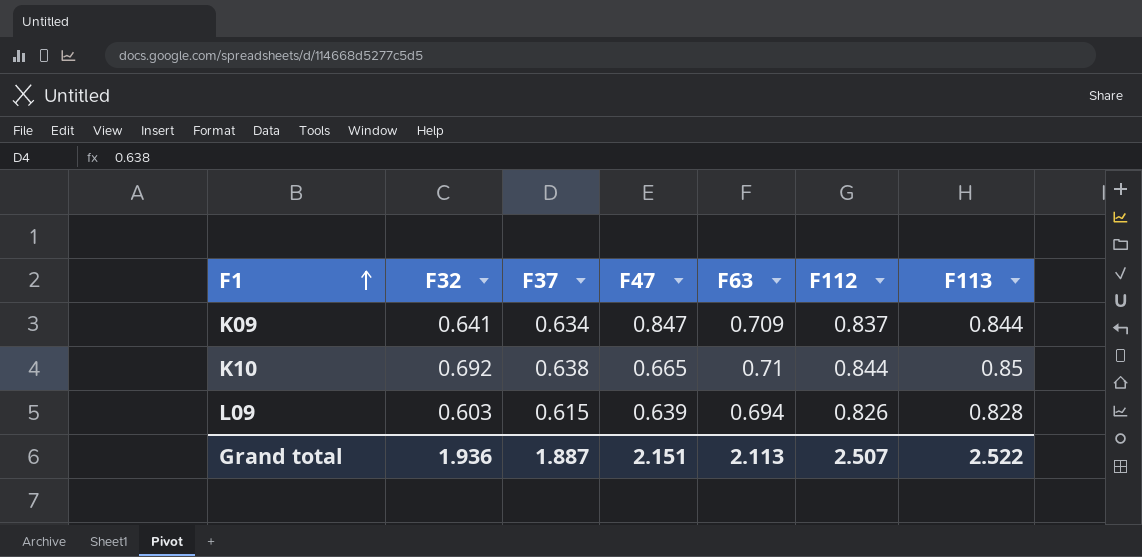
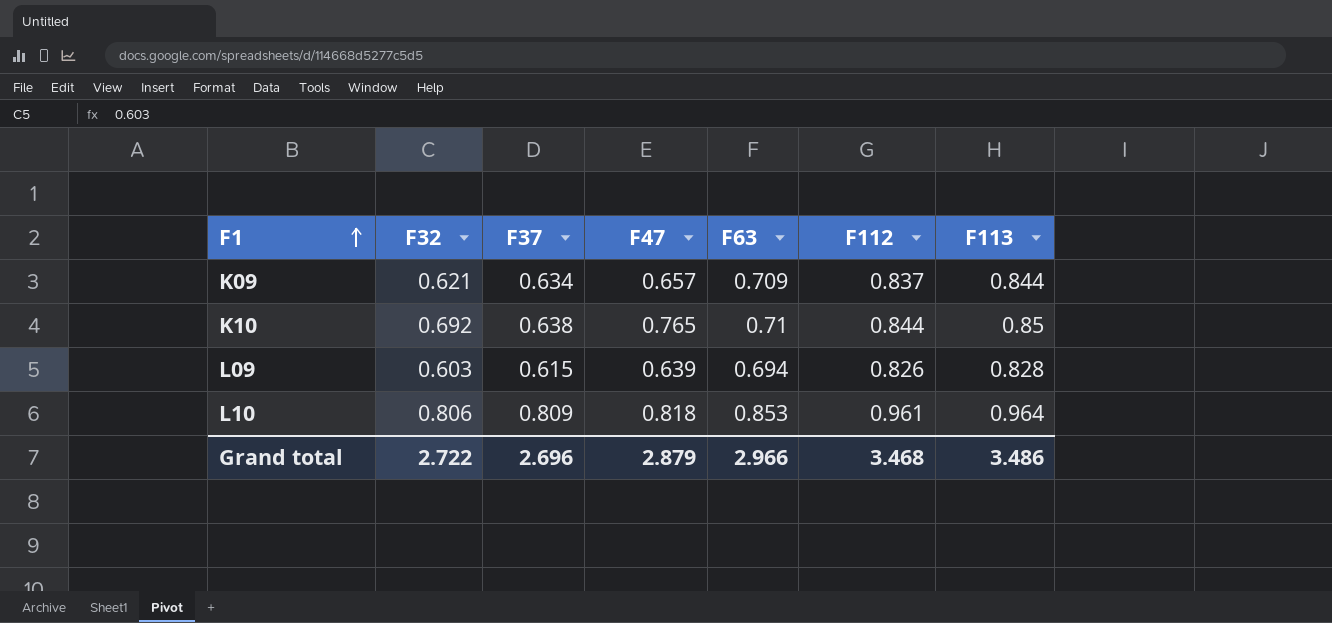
K09 | F32: 0.641 -> 0.621
K09 | F47: 0.847 -> 0.657
K10 | F47: 0.665 -> 0.765
row L10: none -> 0.806 | 0.809 | 0.818 | 0.853 | 0.961 | 0.964
Grand total | F32: 1.936 -> 2.722
Grand total | F37: 1.887 -> 2.696
Grand total | F47: 2.151 -> 2.879
Grand total | F63: 2.113 -> 2.966
Grand total | F112: 2.507 -> 3.468
Grand total | F113: 2.522 -> 3.486

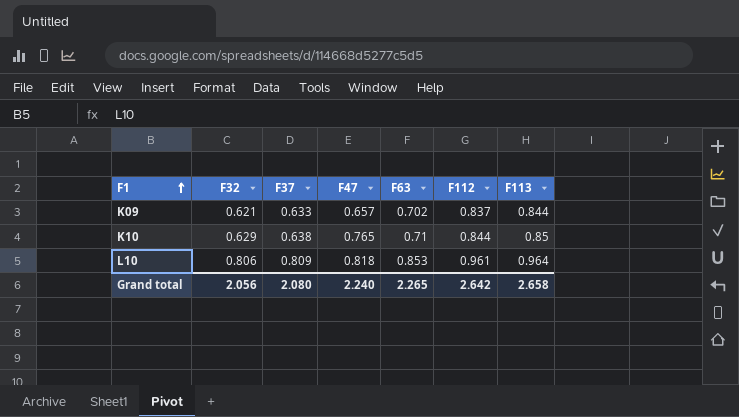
row L09: 0.603 | 0.615 | 0.639 | 0.694 | 0.826 | 0.828 -> none
K09 | F37: 0.634 -> 0.633
K09 | F63: 0.709 -> 0.702
K10 | F32: 0.692 -> 0.629
Grand total | F32: 2.722 -> 2.056
Grand total | F37: 2.696 -> 2.080
Grand total | F47: 2.879 -> 2.240
Grand total | F63: 2.966 -> 2.265
Grand total | F112: 3.468 -> 2.642
Grand total | F113: 3.486 -> 2.658

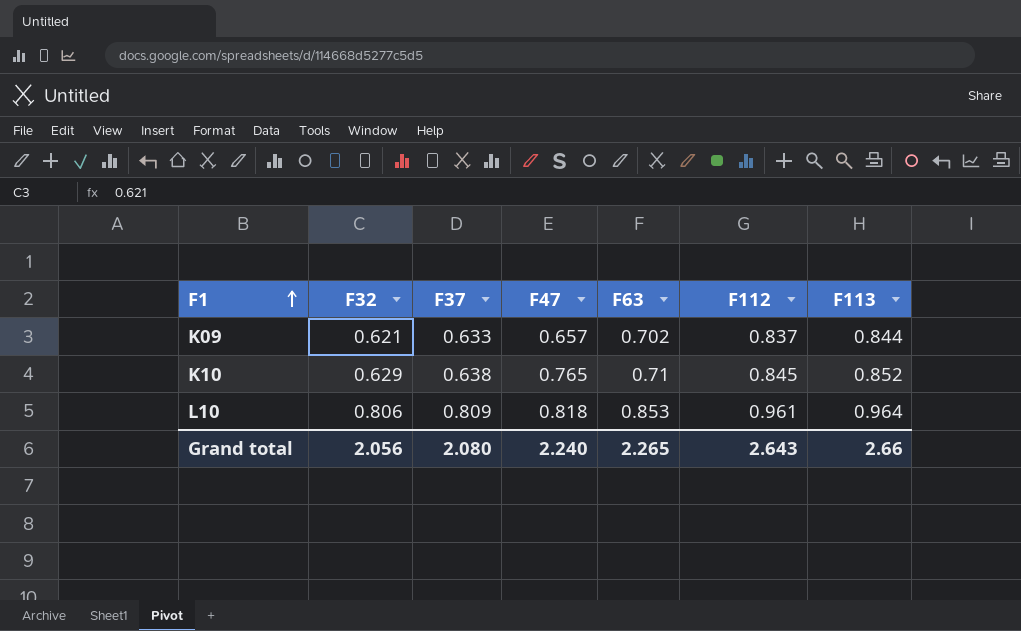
K10 | F112: 0.844 -> 0.845
K10 | F113: 0.85 -> 0.852
Grand total | F112: 2.642 -> 2.643
Grand total | F113: 2.658 -> 2.66

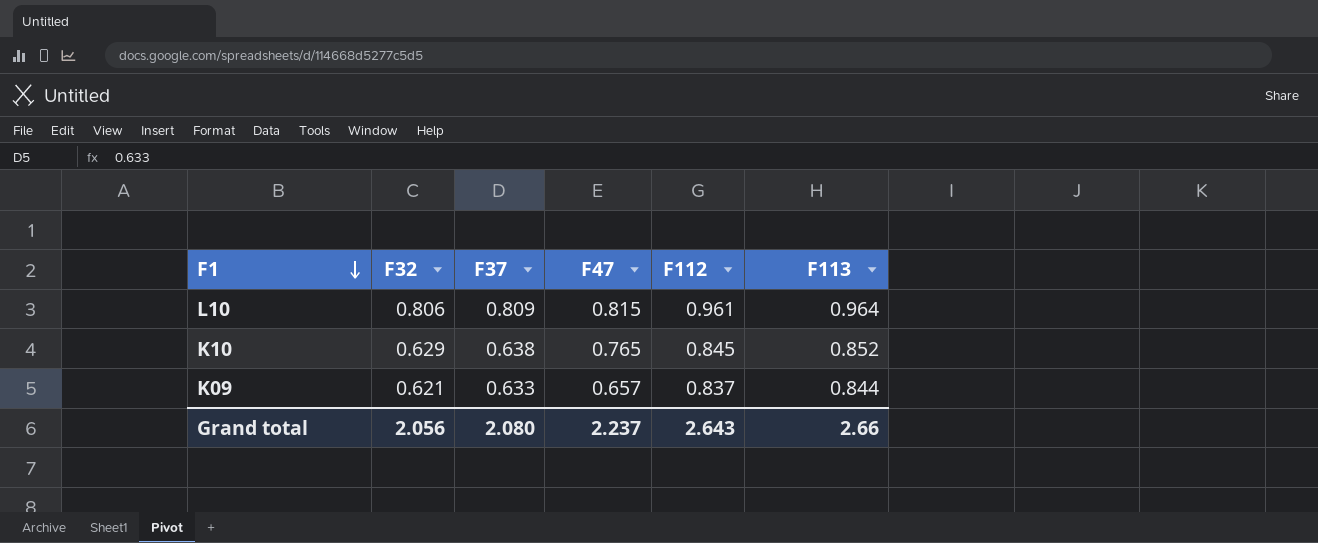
row order: F1 ascending -> F1 descending
column F63 | position: 5 -> none
L10 | F47: 0.818 -> 0.815
Grand total | F47: 2.240 -> 2.237

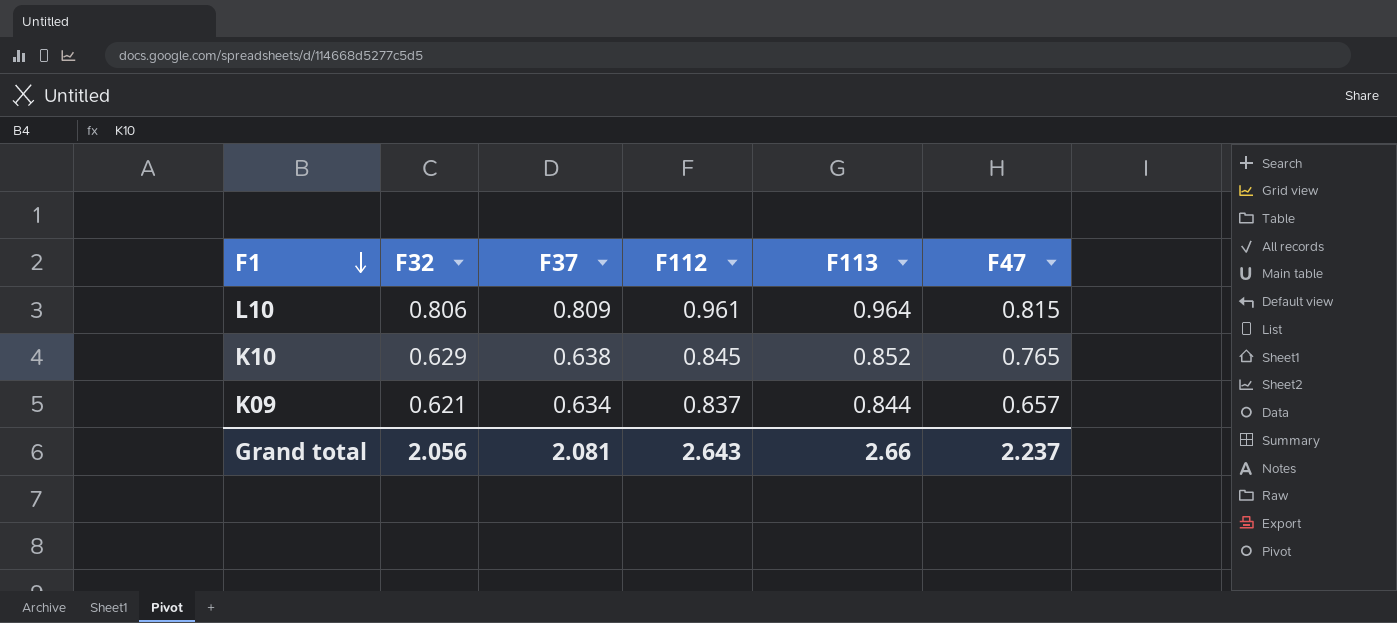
column F47 | position: 4 -> 6
K09 | F37: 0.633 -> 0.634
Grand total | F37: 2.080 -> 2.081

